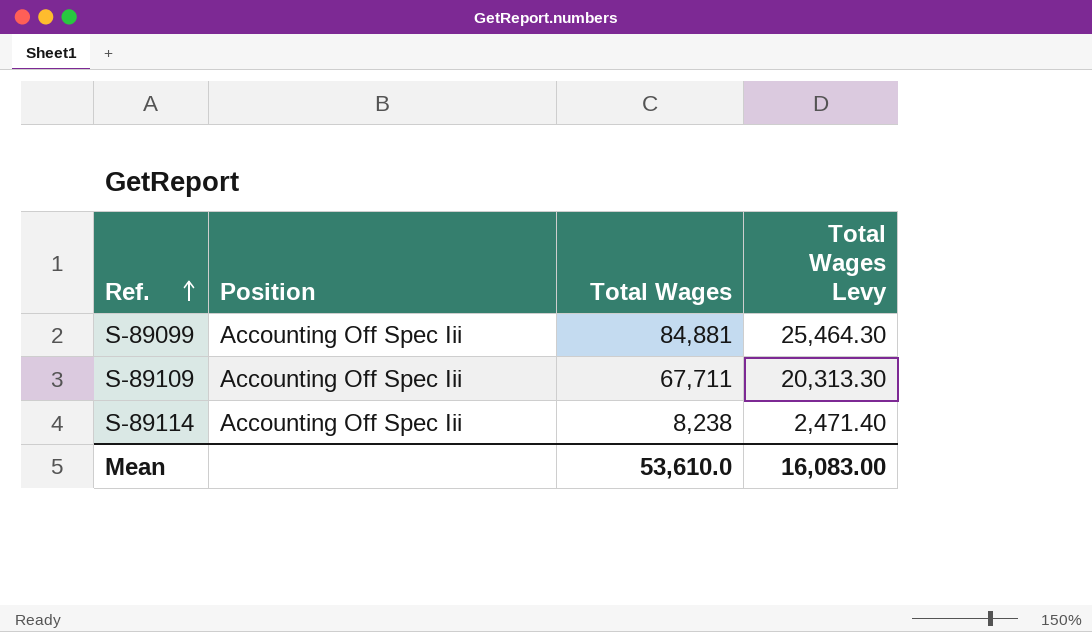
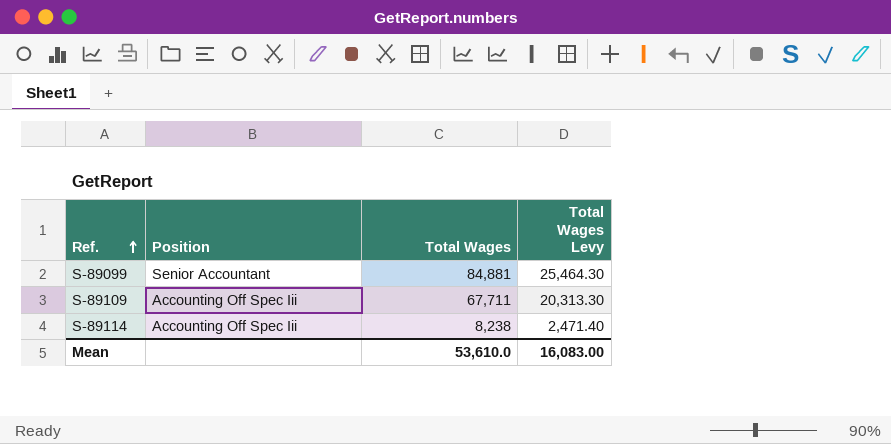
S-89099 | Position: Accounting Off Spec Iii -> Senior Accountant

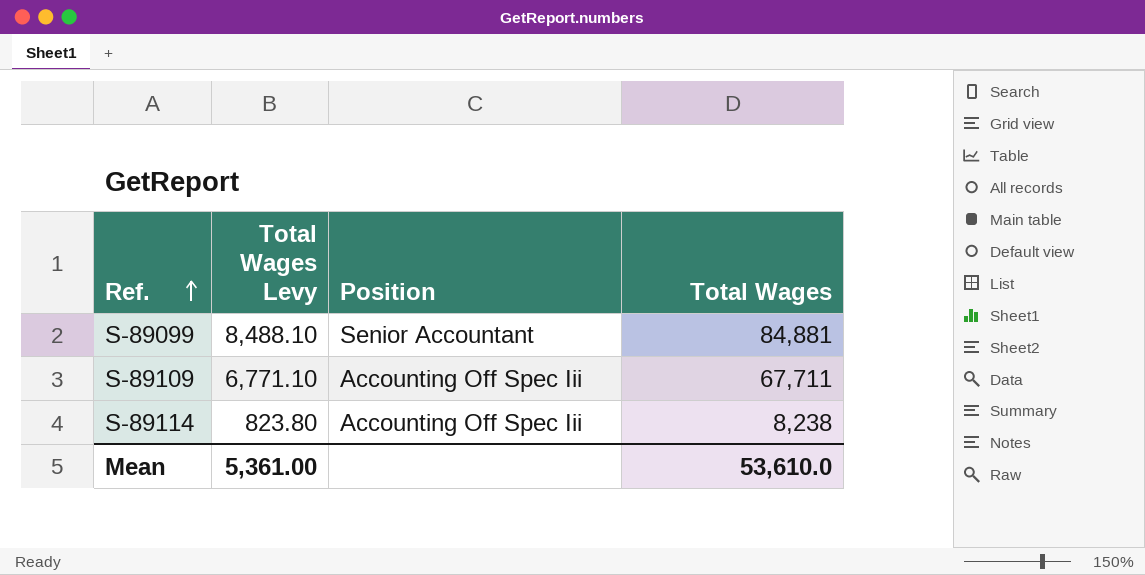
column Total Wages Levy | formula: [Total Wages] * 0.3 -> [Total Wages] * 0.1
column Total Wages Levy | position: 4 -> 2
Mean | Total Wages Levy: 16,083.00 -> 5,361.00

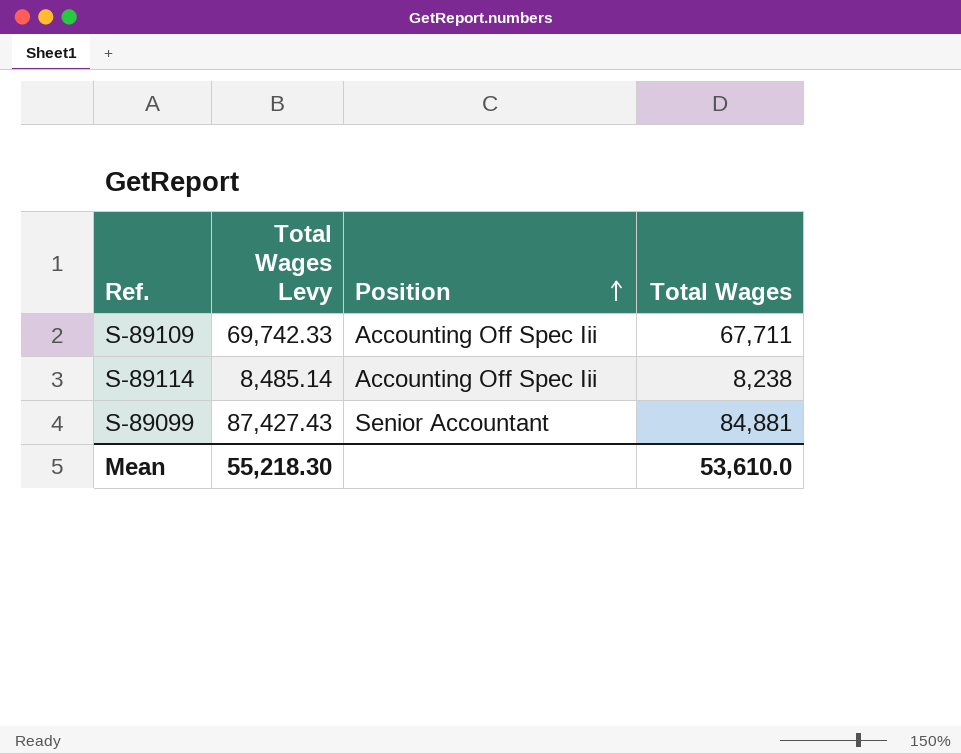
row order: Ref. ascending -> Position ascending
column Total Wages Levy | formula: [Total Wages] * 0.1 -> [Total Wages] * 1.03
Mean | Total Wages Levy: 5,361.00 -> 55,218.30

